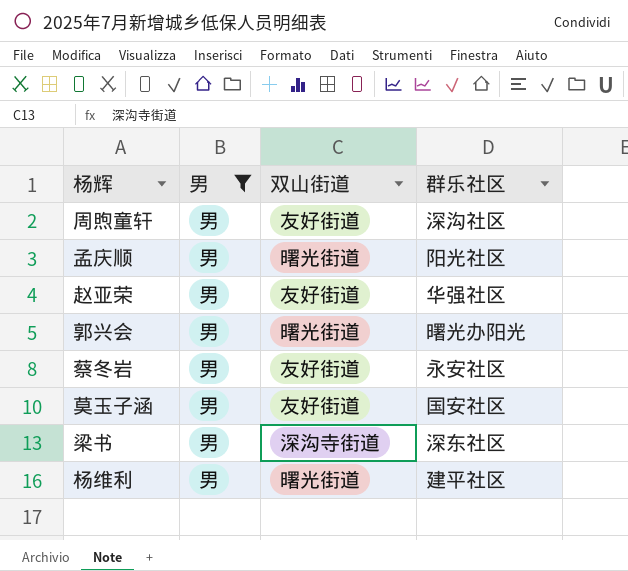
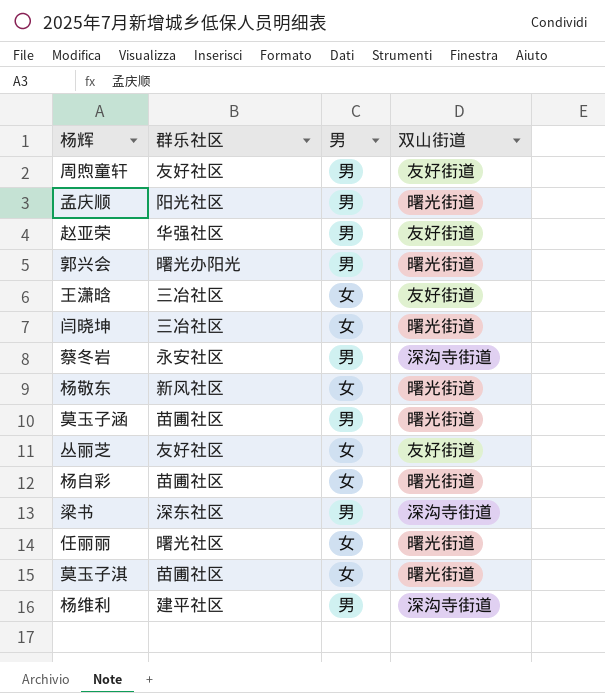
filter: 男 = 男 -> none
column 群乐社区 | position: 4 -> 2
周煦童轩 | 群乐社区: 深沟社区 -> 友好社区
蔡冬岩 | 双山街道: 友好街道 -> 深沟寺街道
莫玉子涵 | 群乐社区: 国安社区 -> 苗圃社区
莫玉子涵 | 双山街道: 友好街道 -> 曙光街道
杨维利 | 双山街道: 曙光街道 -> 深沟寺街道

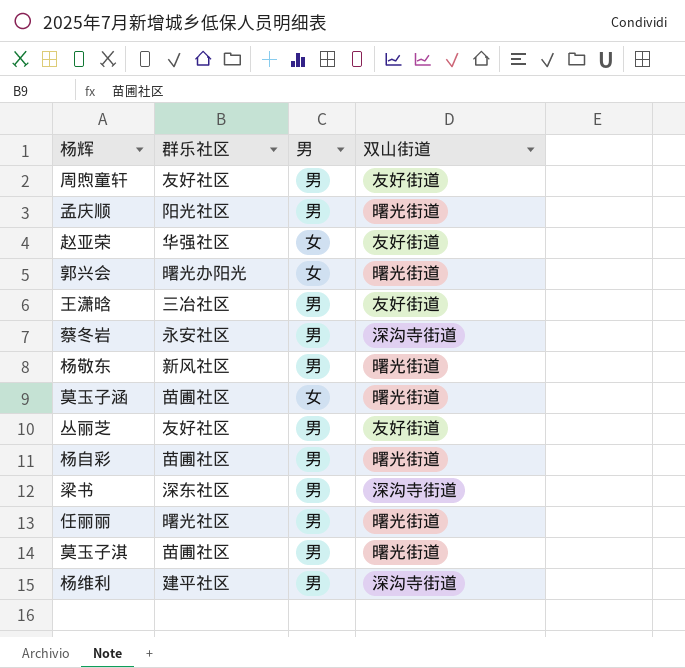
row 闫晓坤: 三冶社区 | 女 | 曙光街道 -> none
赵亚荣 | 男: 男 -> 女
郭兴会 | 男: 男 -> 女
王潇晗 | 男: 女 -> 男
杨敬东 | 男: 女 -> 男
莫玉子涵 | 男: 男 -> 女
丛丽芝 | 男: 女 -> 男
杨自彩 | 男: 女 -> 男
任丽丽 | 男: 女 -> 男
莫玉子淇 | 男: 女 -> 男

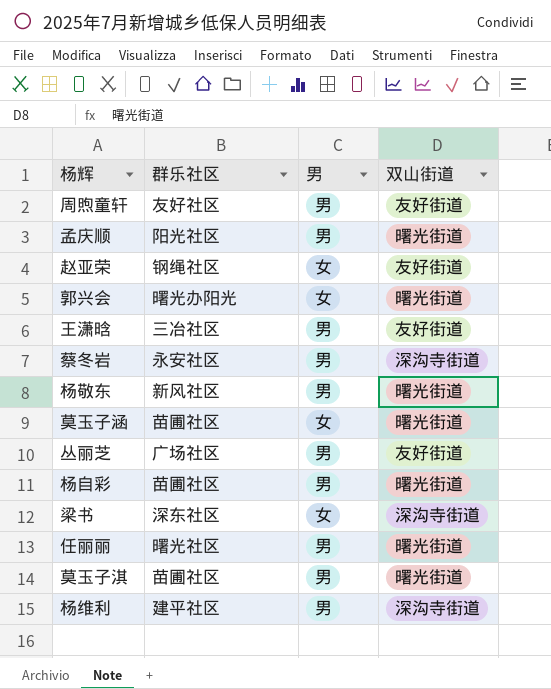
赵亚荣 | 群乐社区: 华强社区 -> 钢绳社区
丛丽芝 | 群乐社区: 友好社区 -> 广场社区
梁书 | 男: 男 -> 女

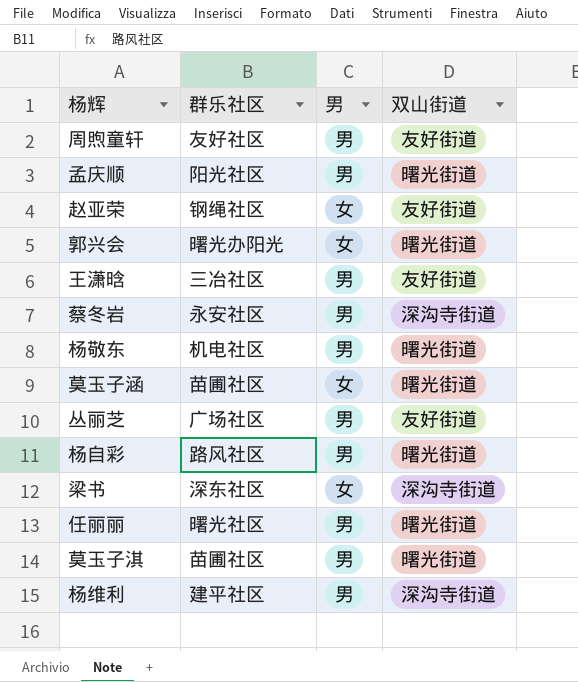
杨敬东 | 群乐社区: 新风社区 -> 机电社区
杨自彩 | 群乐社区: 苗圃社区 -> 路风社区

